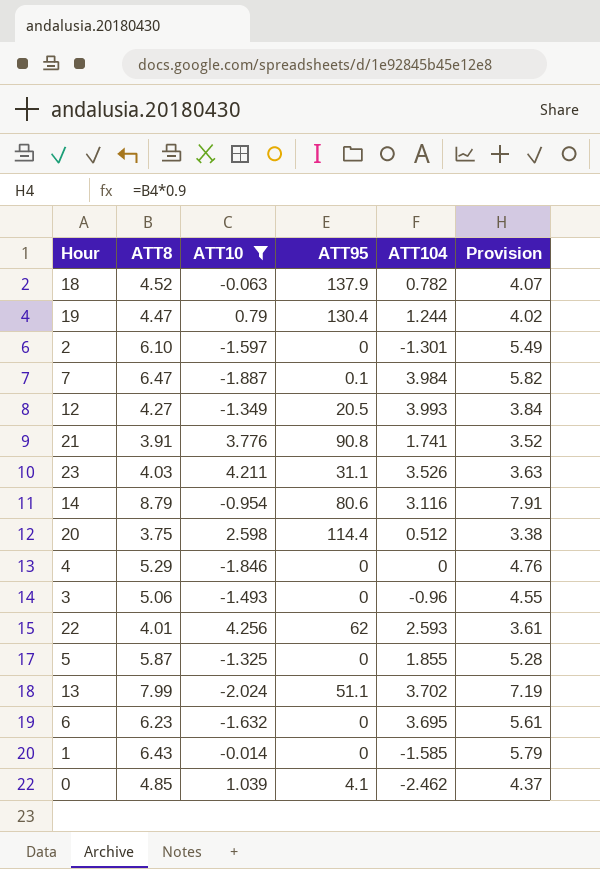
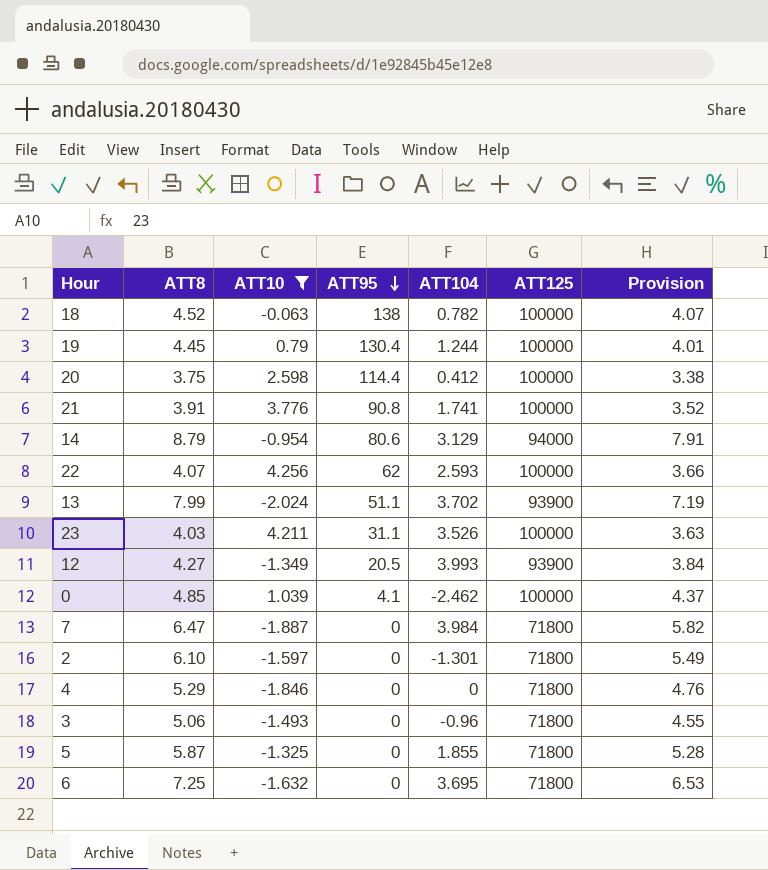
row order: none -> ATT95 descending
column ATT125 | position: none -> 6
row 1: 6.43 | -0.014 | 0 | -1.585 | 5.79 -> none
18 | ATT95: 137.9 -> 138
19 | ATT8: 4.47 -> 4.45
19 | Provision: 4.02 -> 4.01
20 | ATT104: 0.512 -> 0.412
14 | ATT104: 3.116 -> 3.129
22 | ATT8: 4.01 -> 4.07
22 | Provision: 3.61 -> 3.66
7 | ATT95: 0.1 -> 0
6 | ATT8: 6.23 -> 7.25
6 | Provision: 5.61 -> 6.53

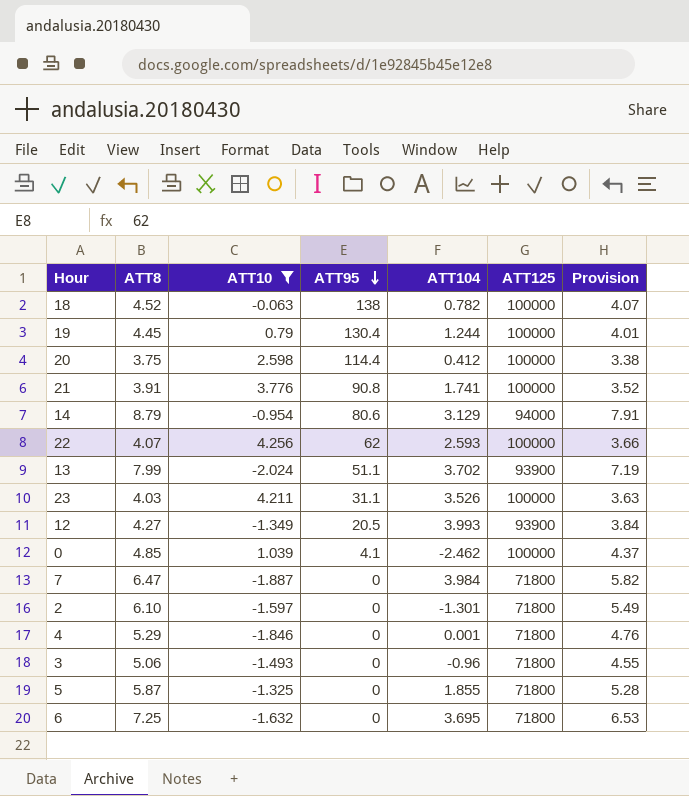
4 | ATT104: 0 -> 0.001

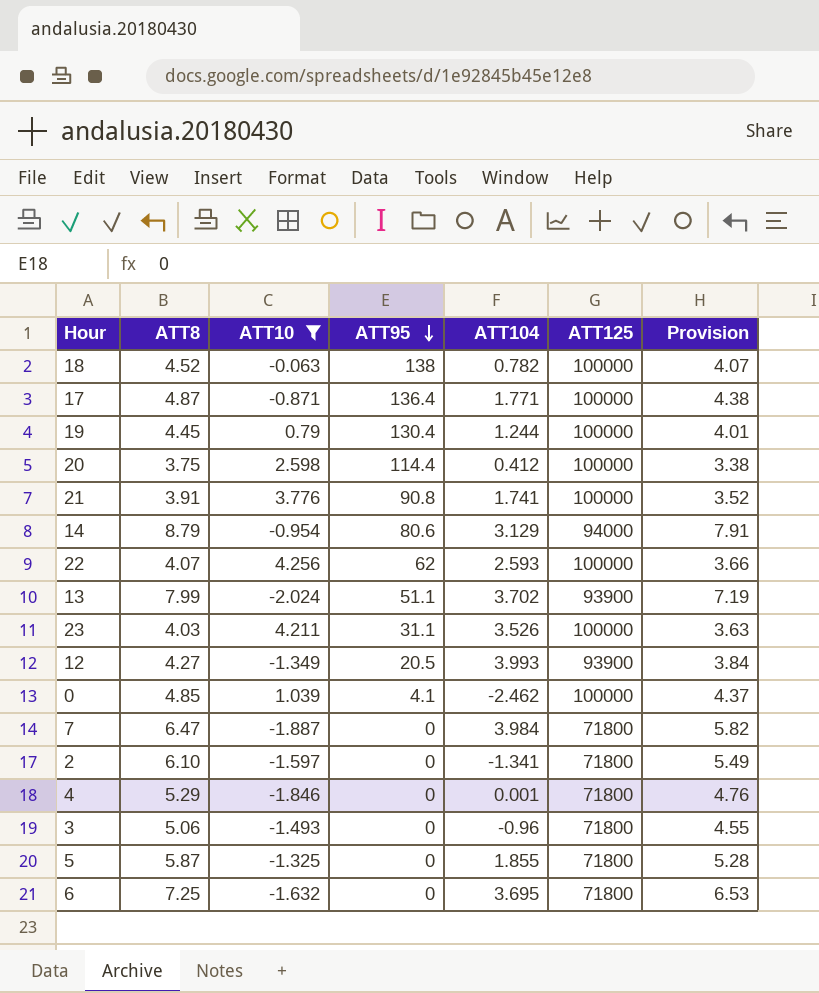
row 17: none -> 4.87 | -0.871 | 136.4 | 1.771 | 100000 | 4.38
2 | ATT104: -1.301 -> -1.341

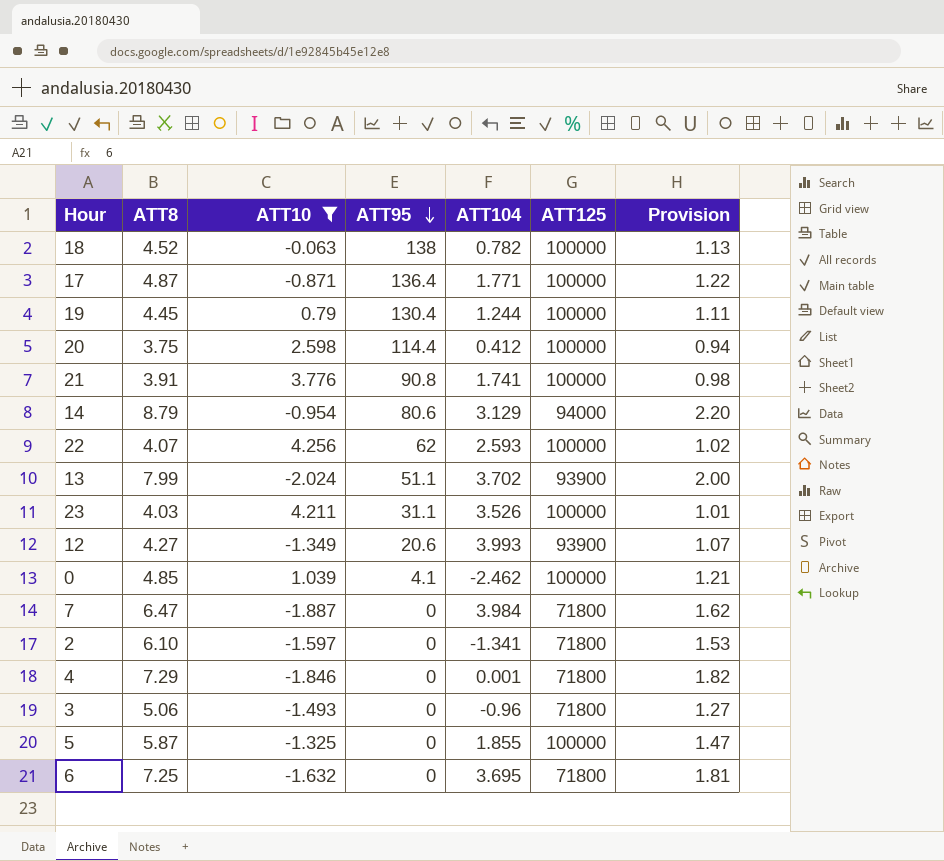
column Provision | formula: [ATT8] * 0.9 -> [ATT8] * 0.25
12 | ATT95: 20.5 -> 20.6
4 | ATT8: 5.29 -> 7.29
5 | ATT125: 71800 -> 100000

